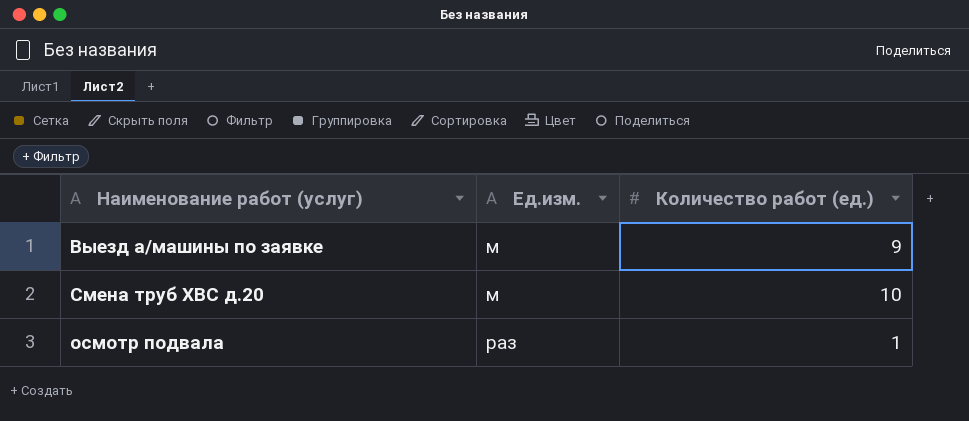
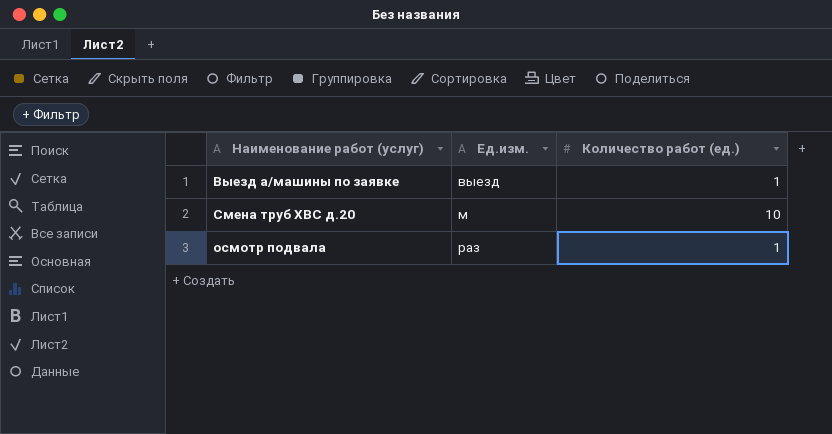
Выезд а/машины по заявке | Ед.изм.: м -> выезд
Выезд а/машины по заявке | Количество работ (ед.): 9 -> 1

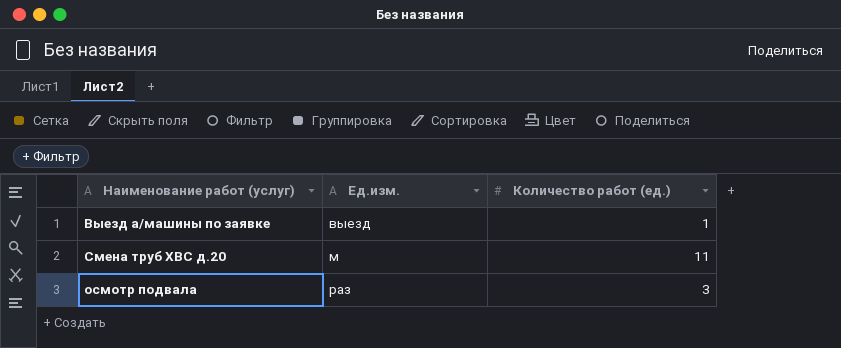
Смена труб ХВС д.20 | Количество работ (ед.): 10 -> 11
осмотр подвала | Количество работ (ед.): 1 -> 3

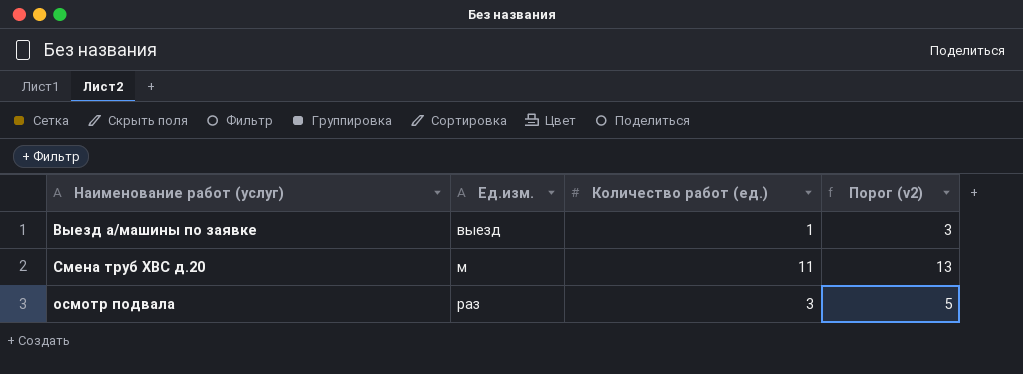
column Порог (v2) | formula: none -> [Количество работ (ед.)] + 2

